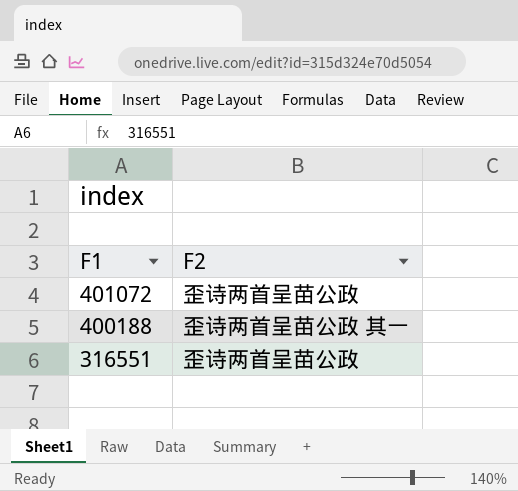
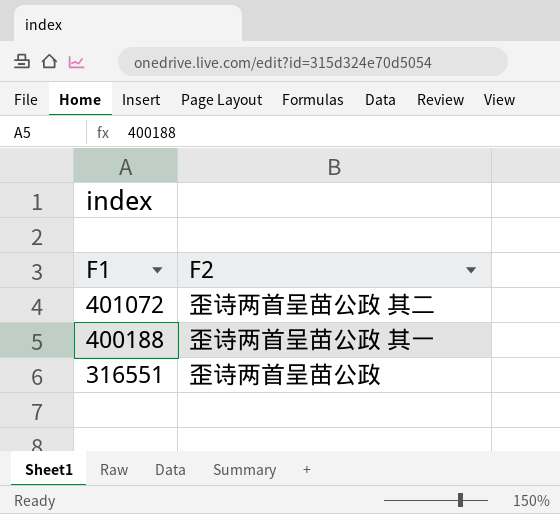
401072 | F2: 歪诗两首呈苗公政 -> 歪诗两首呈苗公政 其二

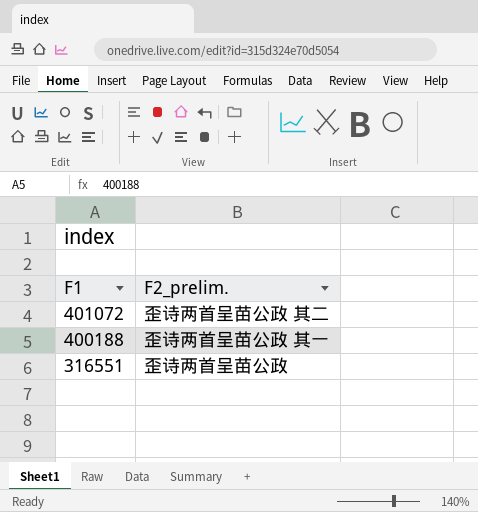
column name: F2 -> F2_prelim.

